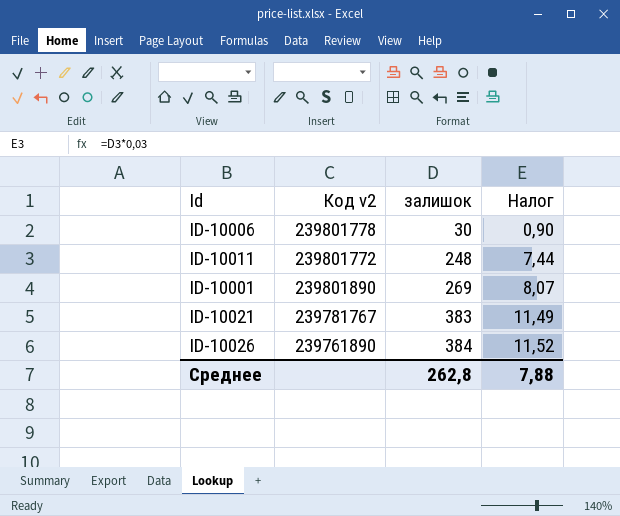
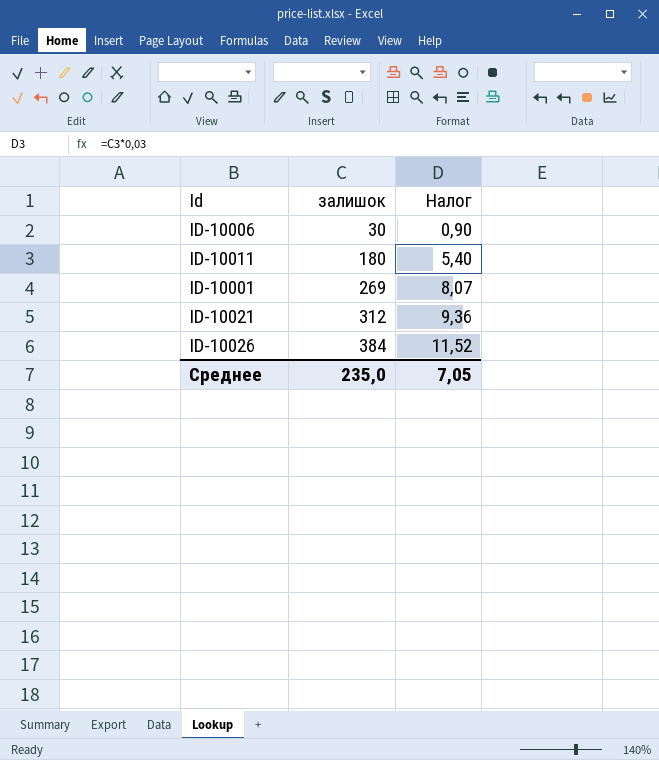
column Код v2 | position: 2 -> none
ID-10011 | залишок: 248 -> 180
ID-10011 | Налог: 7,44 -> 5,40
ID-10021 | залишок: 383 -> 312
ID-10021 | Налог: 11,49 -> 9,36
Среднее | залишок: 262,8 -> 235,0
Среднее | Налог: 7,88 -> 7,05

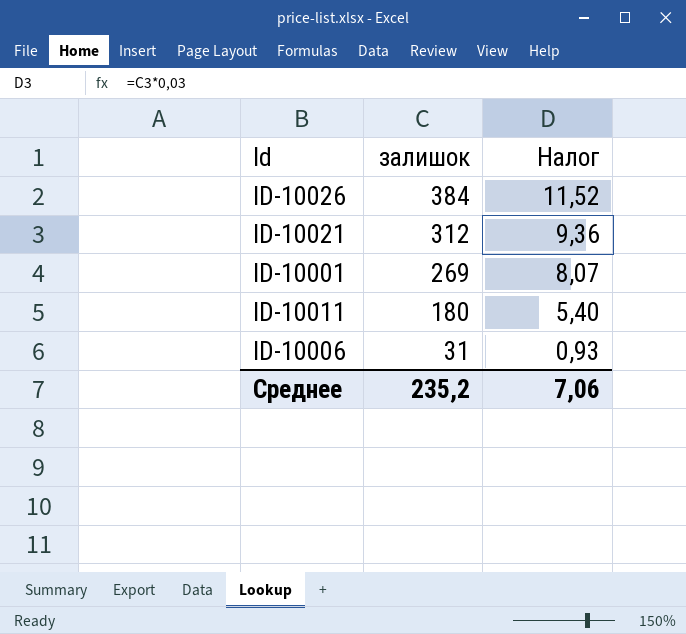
row order: залишок ascending -> залишок descending
ID-10006 | залишок: 30 -> 31
ID-10006 | Налог: 0,90 -> 0,93
Среднее | залишок: 235,0 -> 235,2
Среднее | Налог: 7,05 -> 7,06

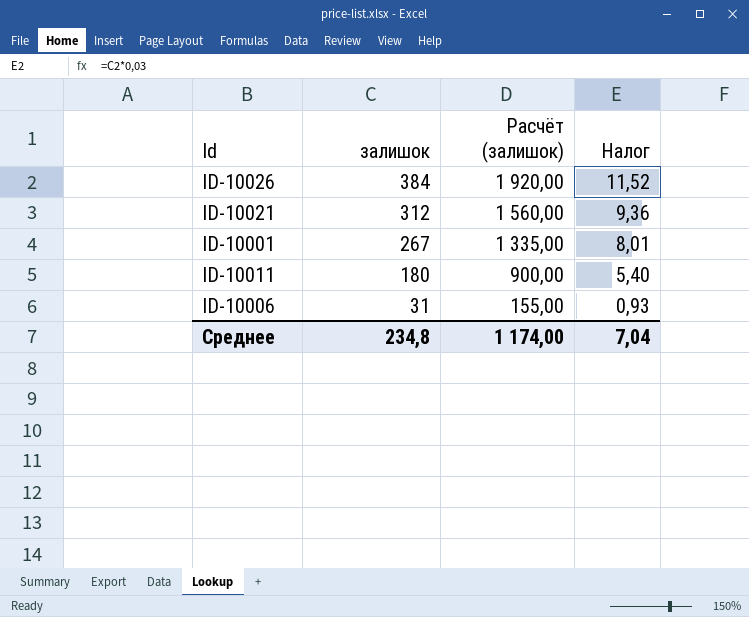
column Расчёт (залишок) | formula: none -> [залишок] * 5
ID-10001 | залишок: 269 -> 267
ID-10001 | Налог: 8,07 -> 8,01
Среднее | залишок: 235,2 -> 234,8
Среднее | Налог: 7,06 -> 7,04

